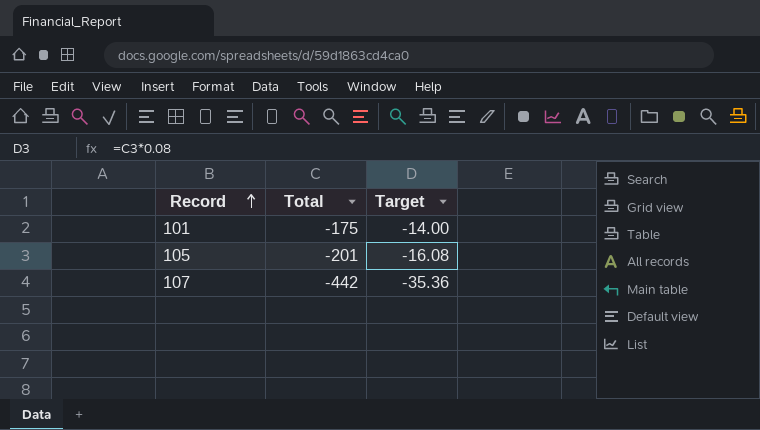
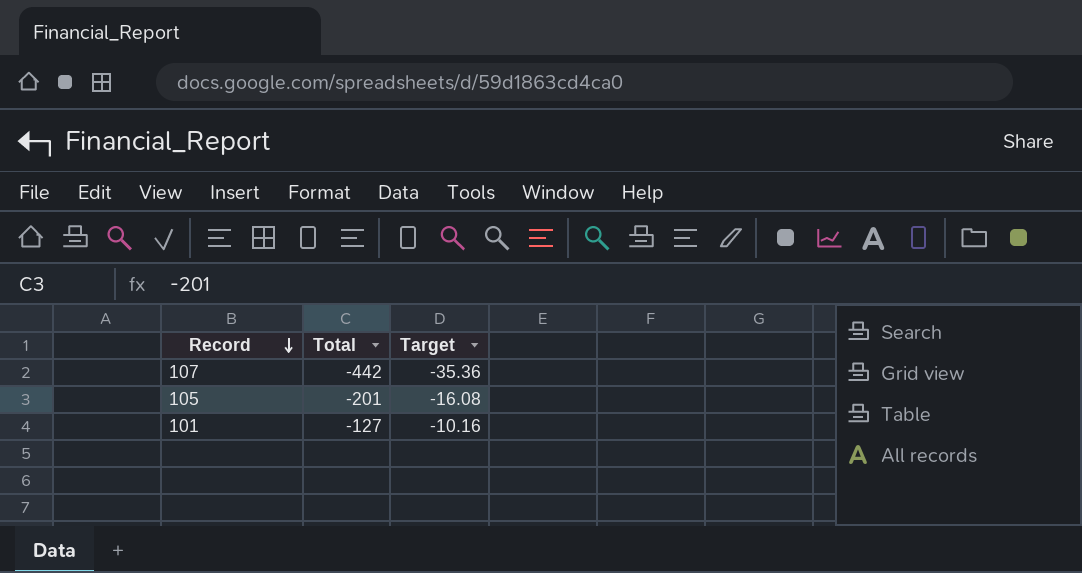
row order: Record ascending -> Record descending
101 | Total: -175 -> -127
101 | Target: -14.00 -> -10.16

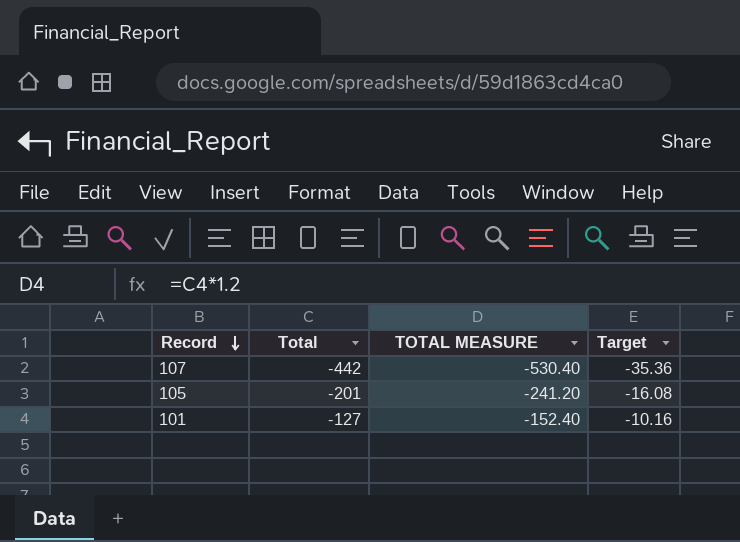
column TOTAL MEASURE | formula: none -> [Total] * 1.2

